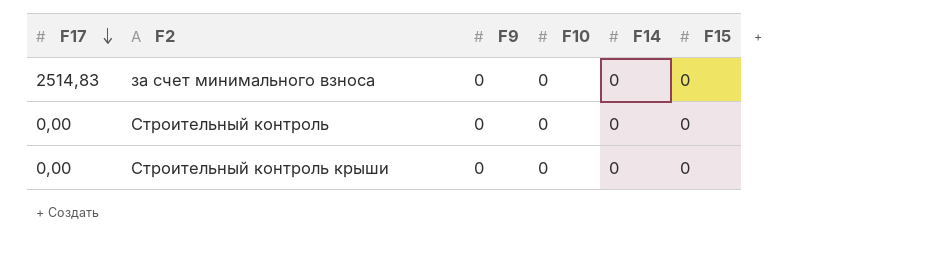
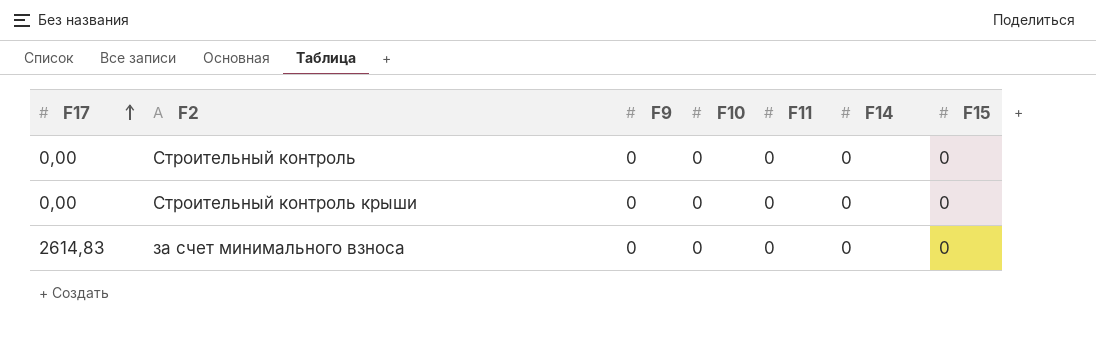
row order: F17 descending -> F17 ascending
column F11 | position: none -> 5
за счет минимального взноса | F17: 2514,83 -> 2614,83

